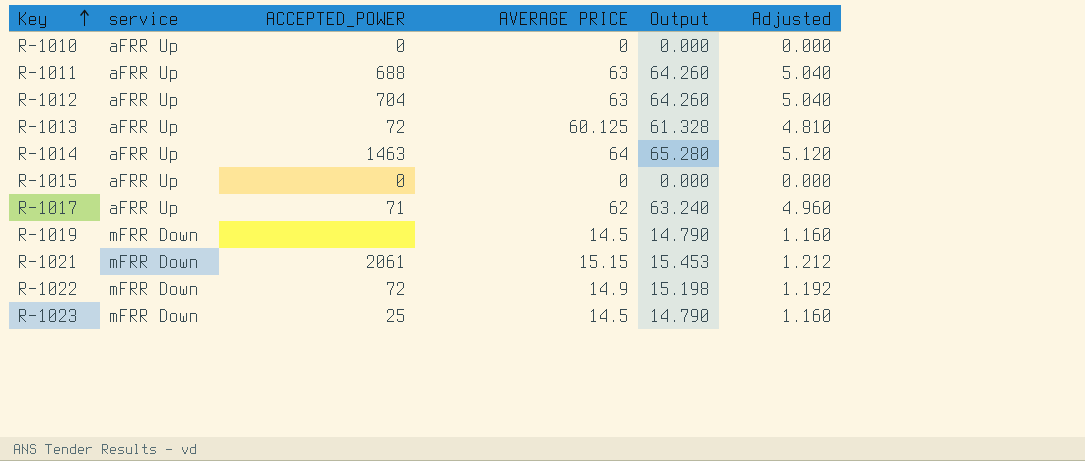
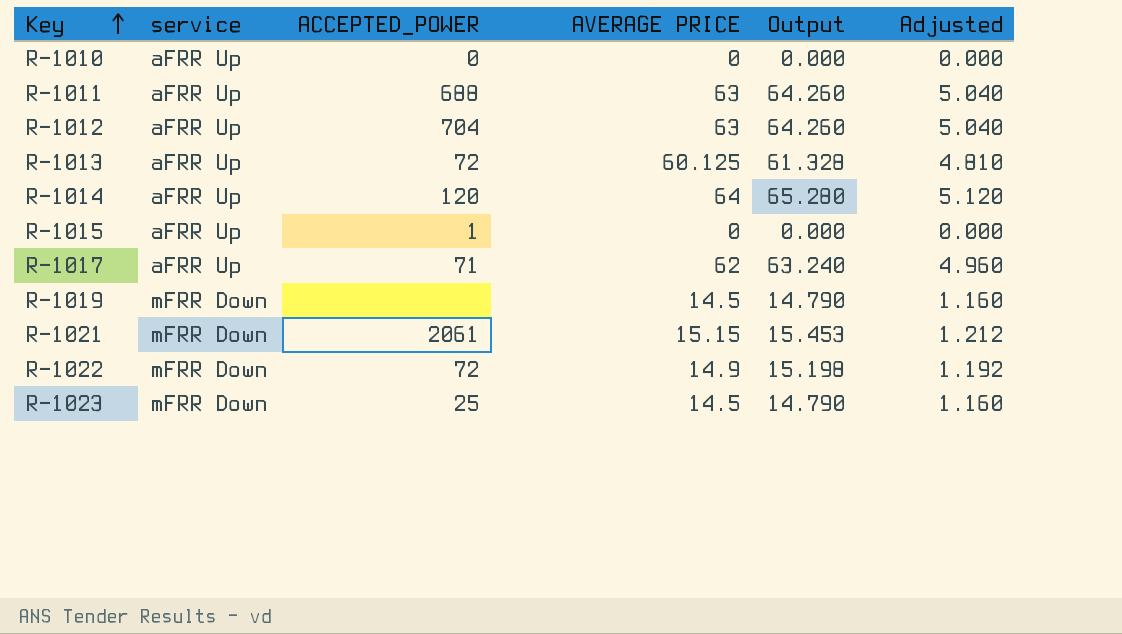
R-1014 | ACCEPTED_POWER: 1463 -> 120
R-1015 | ACCEPTED_POWER: 0 -> 1

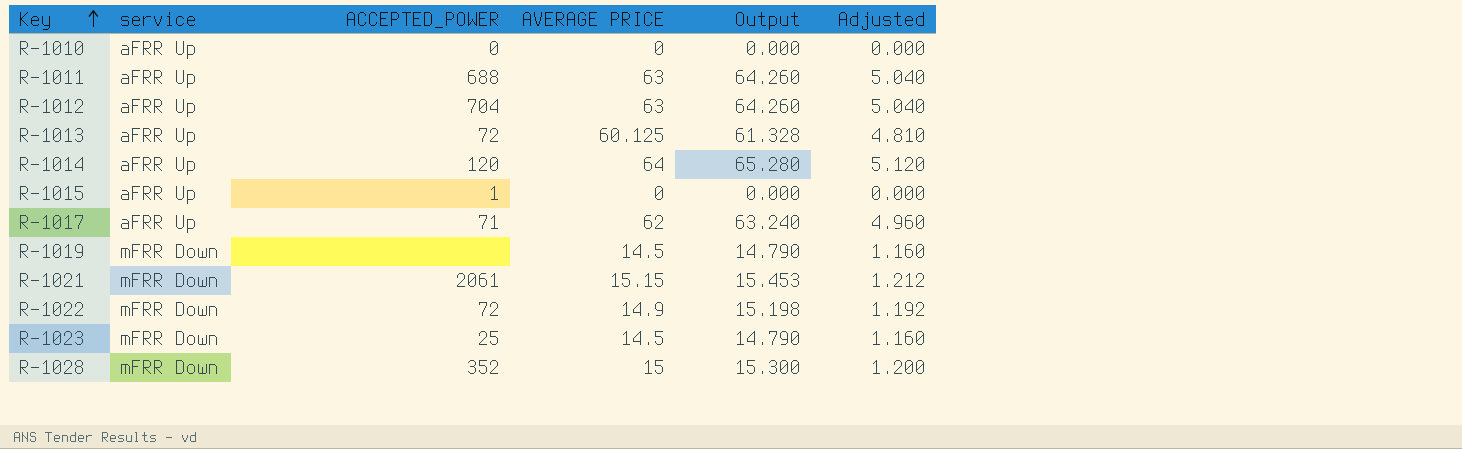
row R-1028: none -> mFRR Down | 352 | 15 | 15.300 | 1.200

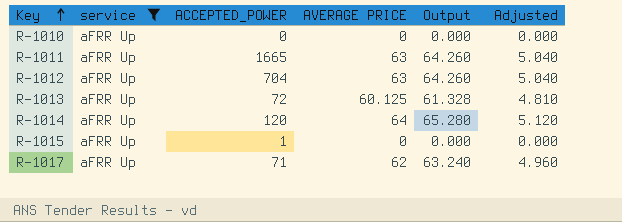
filter: none -> service = aFRR Up
R-1011 | ACCEPTED_POWER: 688 -> 1665

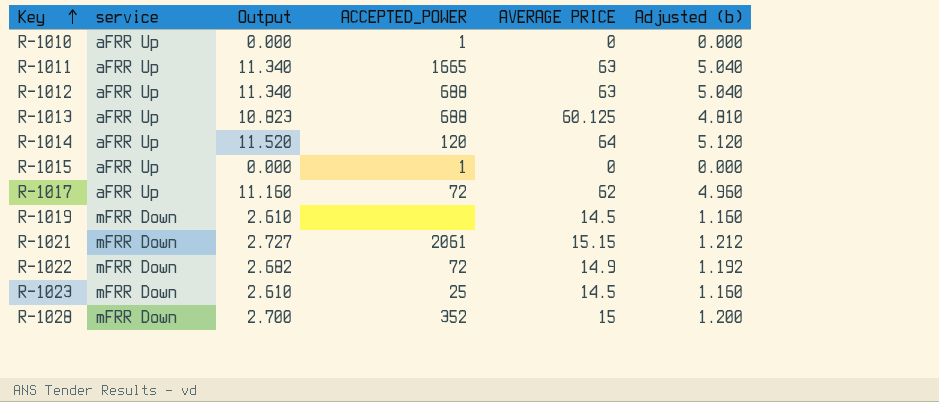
filter: service = aFRR Up -> none
column Output | formula: [AVERAGE PRICE] * 1.02 -> [AVERAGE PRICE] * 0.18
column Output | position: 5 -> 3
column name: Adjusted -> Adjusted (b)
R-1010 | ACCEPTED_POWER: 0 -> 1
R-1012 | ACCEPTED_POWER: 704 -> 688
R-1013 | ACCEPTED_POWER: 72 -> 688
R-1017 | ACCEPTED_POWER: 71 -> 72

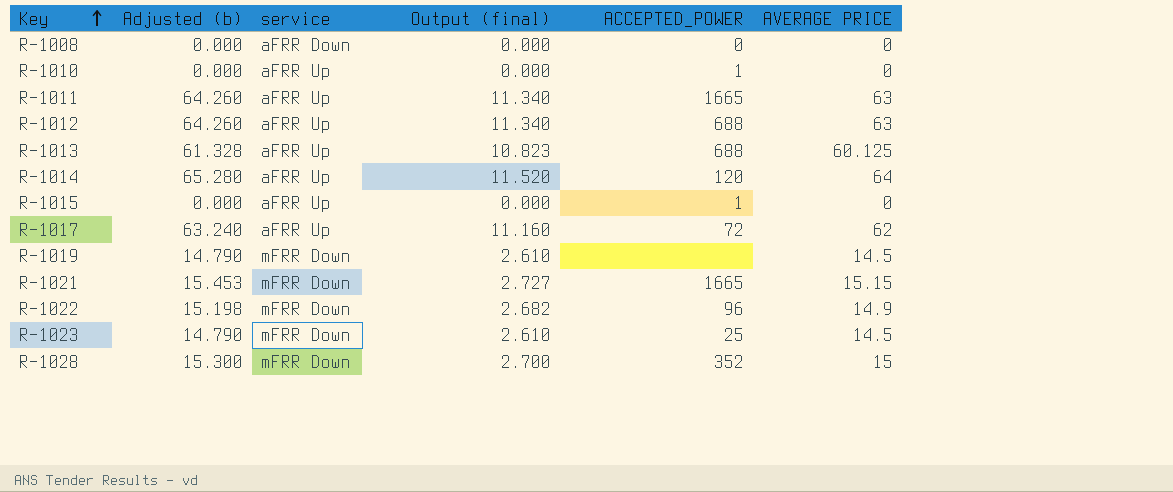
column Adjusted (b) | formula: [AVERAGE PRICE] * 0.08 -> [AVERAGE PRICE] * 1.02
column Adjusted (b) | position: 6 -> 2
column name: Output -> Output (final)
row R-1008: none -> 0.000 | aFRR Down | 0.000 | 0 | 0
R-1021 | ACCEPTED_POWER: 2061 -> 1665
R-1022 | ACCEPTED_POWER: 72 -> 96

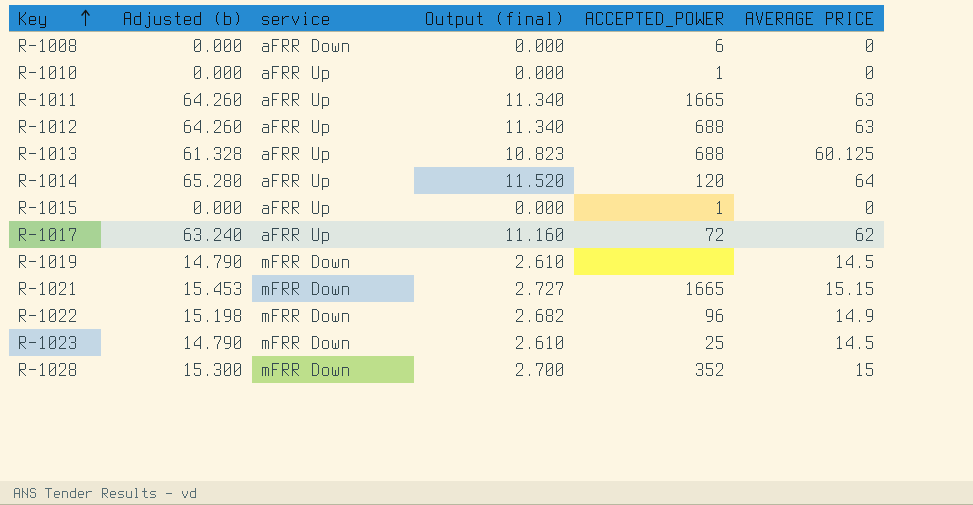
R-1008 | ACCEPTED_POWER: 0 -> 6

